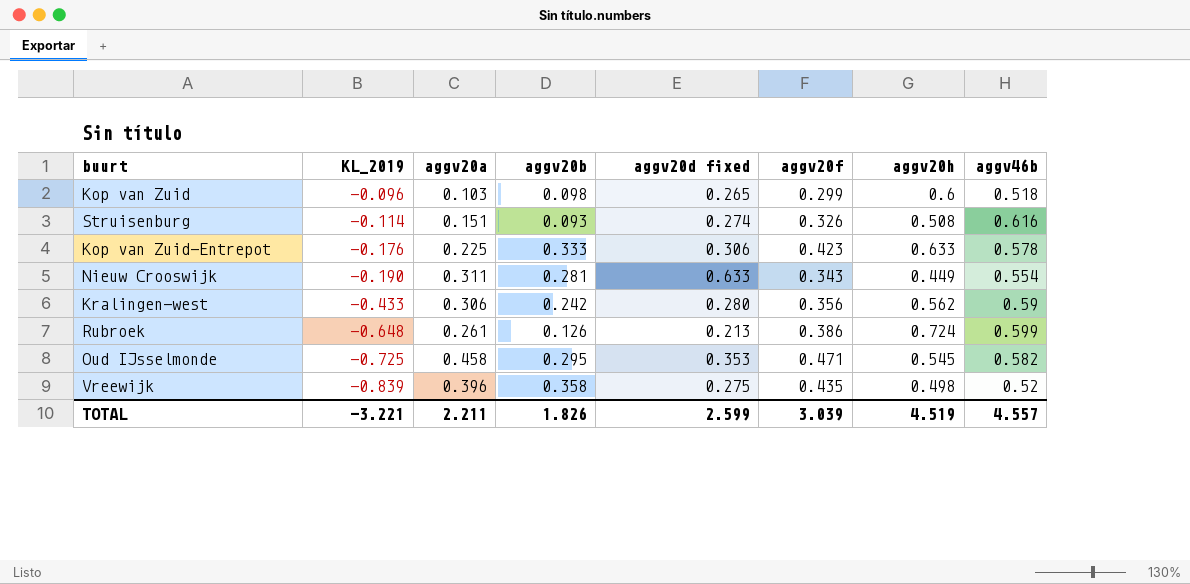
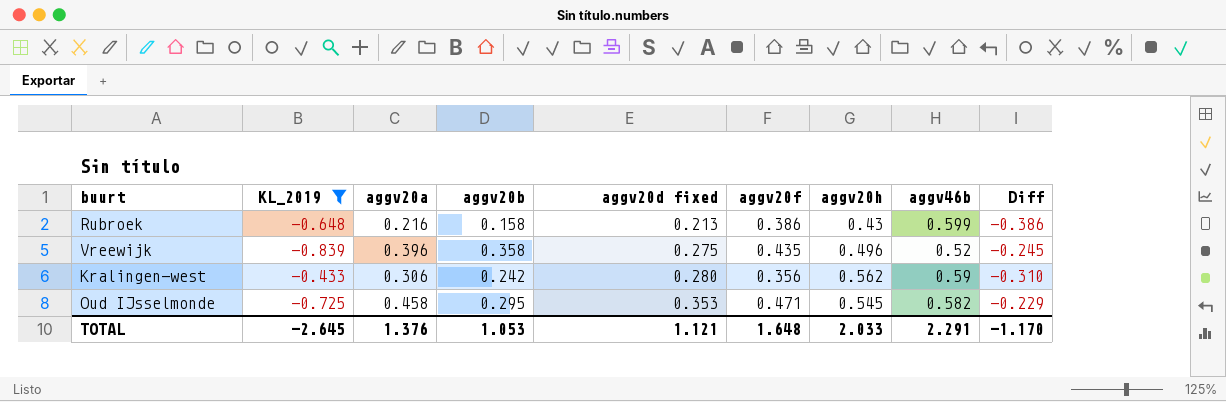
filter: none -> KL_2019 <= -0.433
row order: KL_2019 descending -> aggv20d fixed ascending
column Diff | formula: none -> [aggv20d fixed] - [aggv46b]
Rubroek | aggv20a: 0.261 -> 0.216
Rubroek | aggv20b: 0.126 -> 0.158
Rubroek | aggv20h: 0.724 -> 0.43
Vreewijk | aggv20h: 0.498 -> 0.496
TOTAL | KL_2019: -3.221 -> -2.645
TOTAL | aggv20a: 2.211 -> 1.376
TOTAL | aggv20b: 1.826 -> 1.053
TOTAL | aggv20d fixed: 2.599 -> 1.121
TOTAL | aggv20f: 3.039 -> 1.648
TOTAL | aggv20h: 4.519 -> 2.033
TOTAL | aggv46b: 4.557 -> 2.291

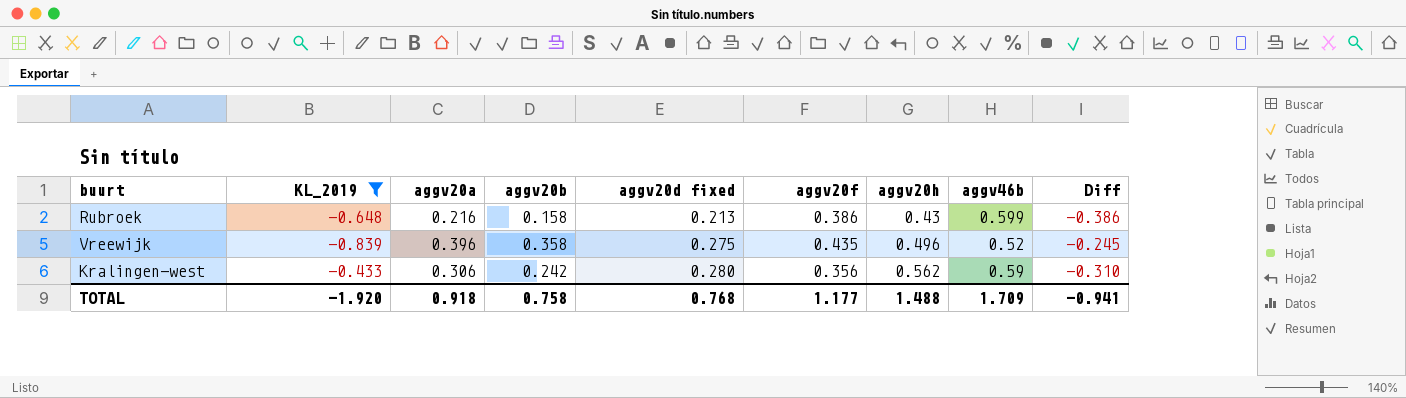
row Oud IJsselmonde: -0.725 | 0.458 | 0.295 | 0.353 | 0.471 | 0.545 | 0.582 | -0.229 -> none
TOTAL | KL_2019: -2.645 -> -1.920
TOTAL | aggv20a: 1.376 -> 0.918
TOTAL | aggv20b: 1.053 -> 0.758
TOTAL | aggv20d fixed: 1.121 -> 0.768
TOTAL | aggv20f: 1.648 -> 1.177
TOTAL | aggv20h: 2.033 -> 1.488
TOTAL | aggv46b: 2.291 -> 1.709
TOTAL | Diff: -1.170 -> -0.941

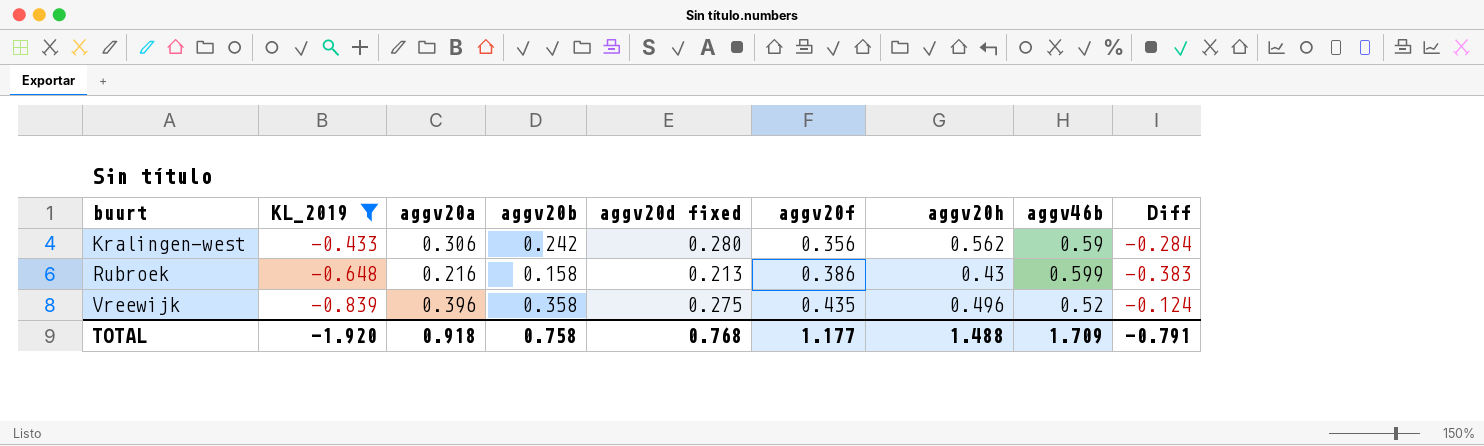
row order: aggv20d fixed ascending -> buurt ascending
column Diff | formula: [aggv20d fixed] - [aggv46b] -> [aggv20a] - [aggv46b]
TOTAL | Diff: -0.941 -> -0.791

